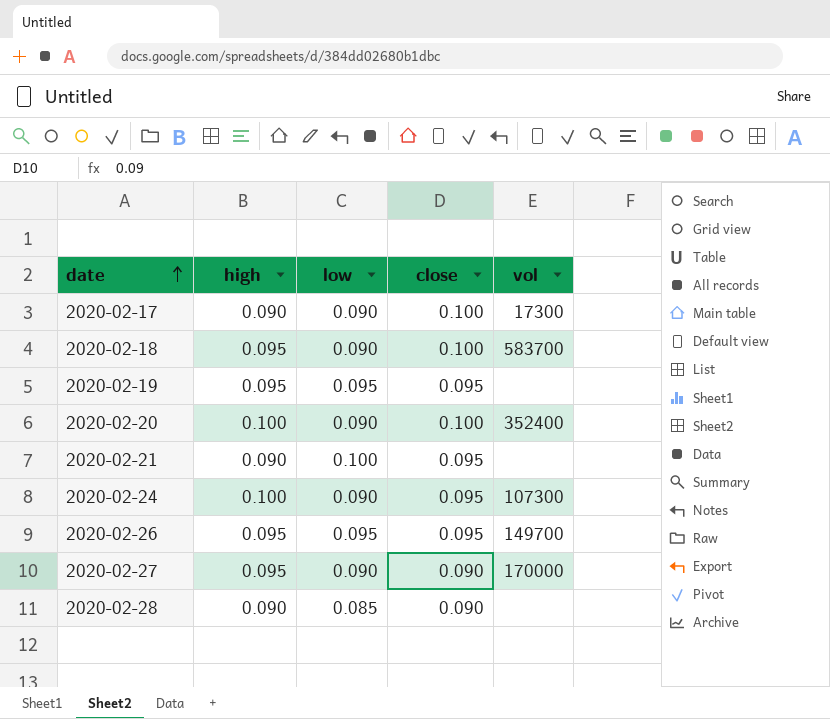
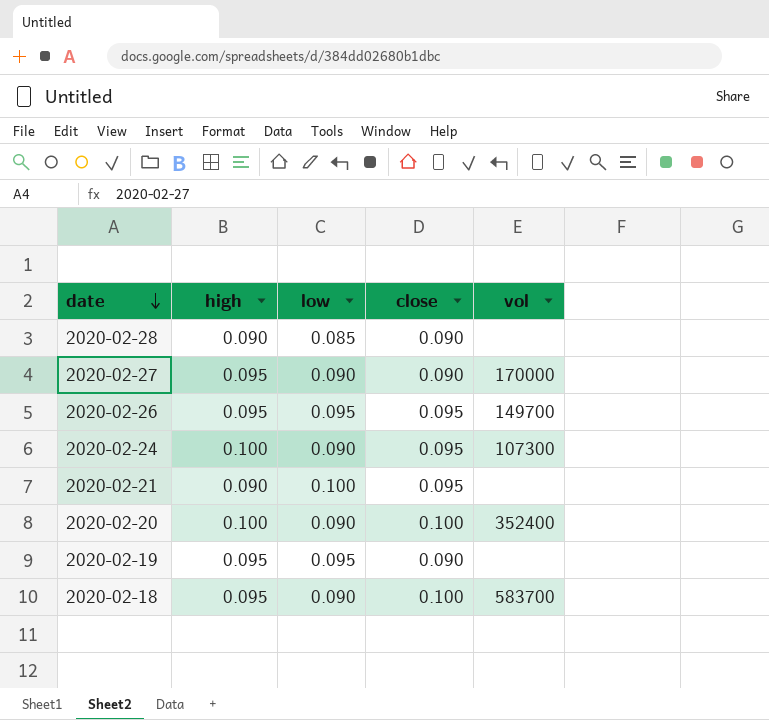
row order: date ascending -> date descending
row 2020-02-17: 0.090 | 0.090 | 0.100 | 17300 -> none
2020-02-19 | close: 0.095 -> 0.090

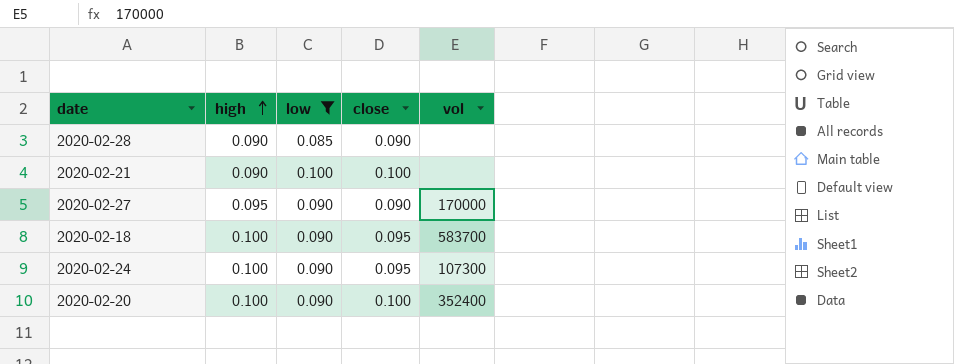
filter: none -> low != 0.095
row order: date descending -> high ascending
2020-02-21 | close: 0.095 -> 0.100
2020-02-18 | high: 0.095 -> 0.100
2020-02-18 | close: 0.100 -> 0.095

